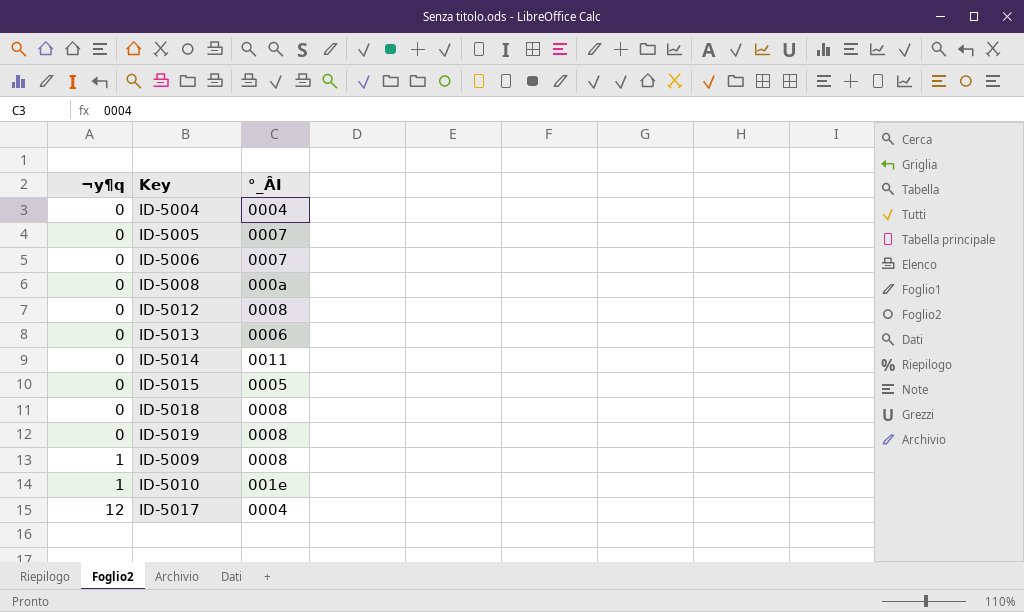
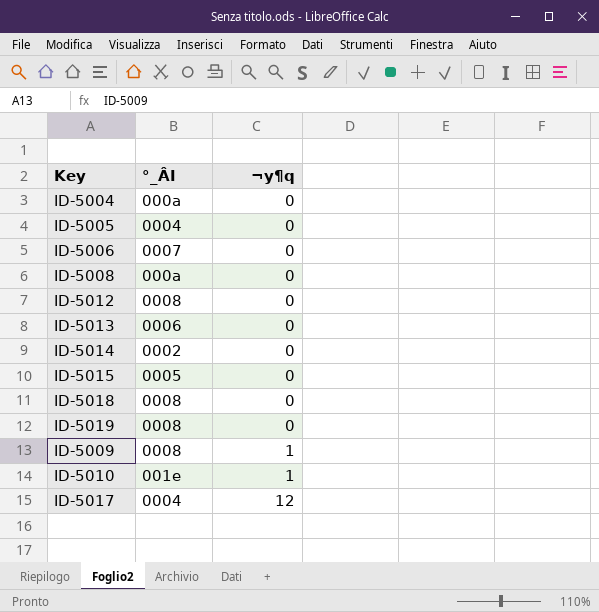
column ¬y¶q | position: 1 -> 3
ID-5004 | °_ÂI: 0004 -> 000a
ID-5005 | °_ÂI: 0007 -> 0004
ID-5014 | °_ÂI: 0011 -> 0002

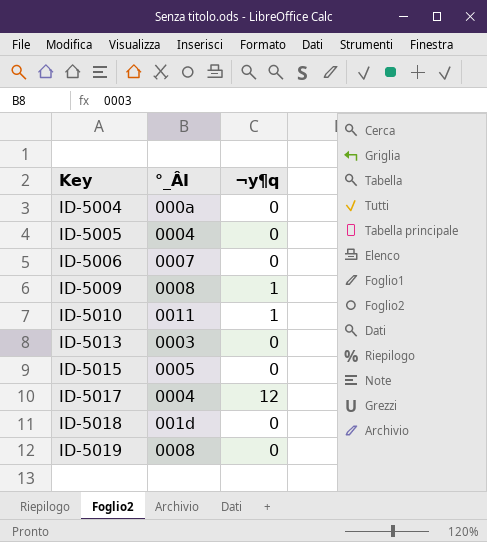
row order: ¬y¶q ascending -> Key ascending
row ID-5008: 000a | 0 -> none
row ID-5012: 0008 | 0 -> none
row ID-5014: 0002 | 0 -> none
ID-5010 | °_ÂI: 001e -> 0011
ID-5013 | °_ÂI: 0006 -> 0003
ID-5018 | °_ÂI: 0008 -> 001d

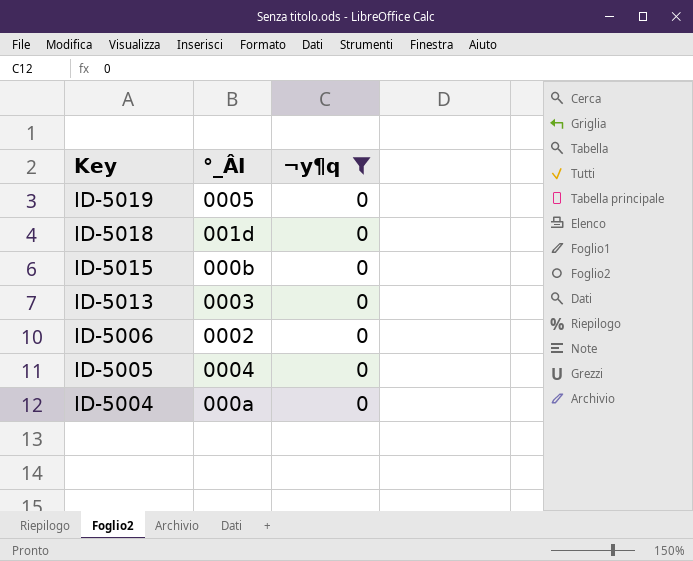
filter: none -> ¬y¶q = 0
row order: Key ascending -> Key descending
ID-5019 | °_ÂI: 0008 -> 0005
ID-5015 | °_ÂI: 0005 -> 000b
ID-5006 | °_ÂI: 0007 -> 0002

